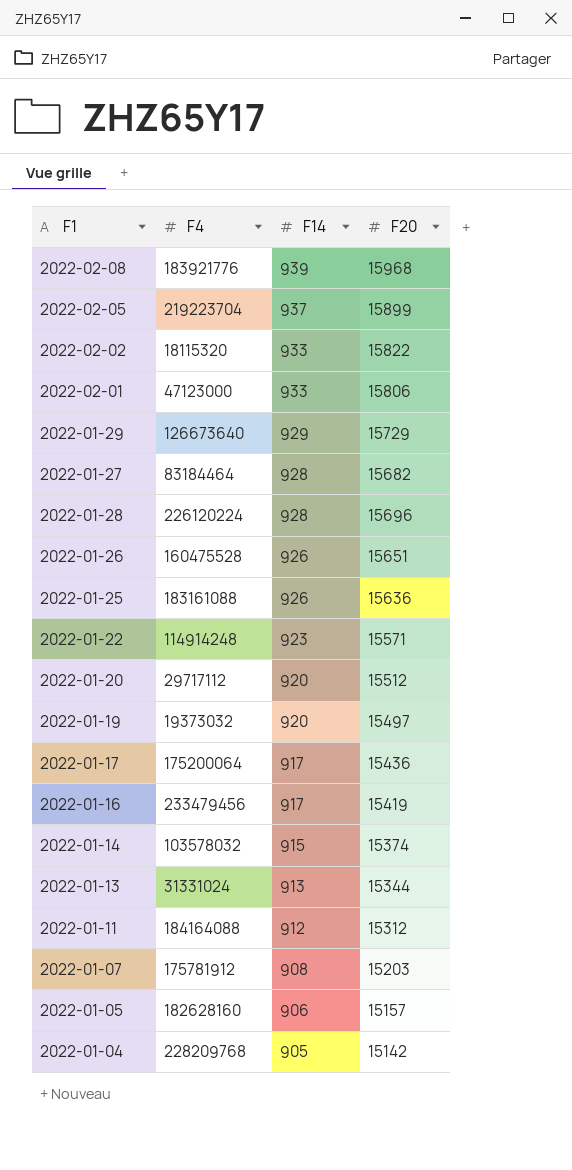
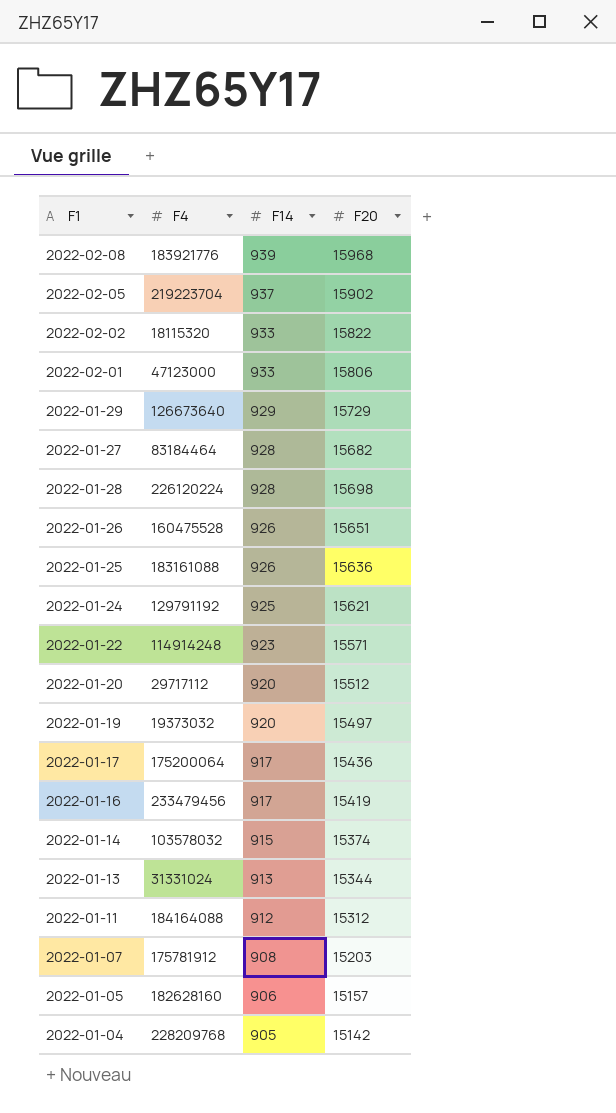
2022-02-05 | F20: 15899 -> 15902
2022-01-28 | F20: 15696 -> 15698
row 2022-01-24: none -> 129791192 | 925 | 15621

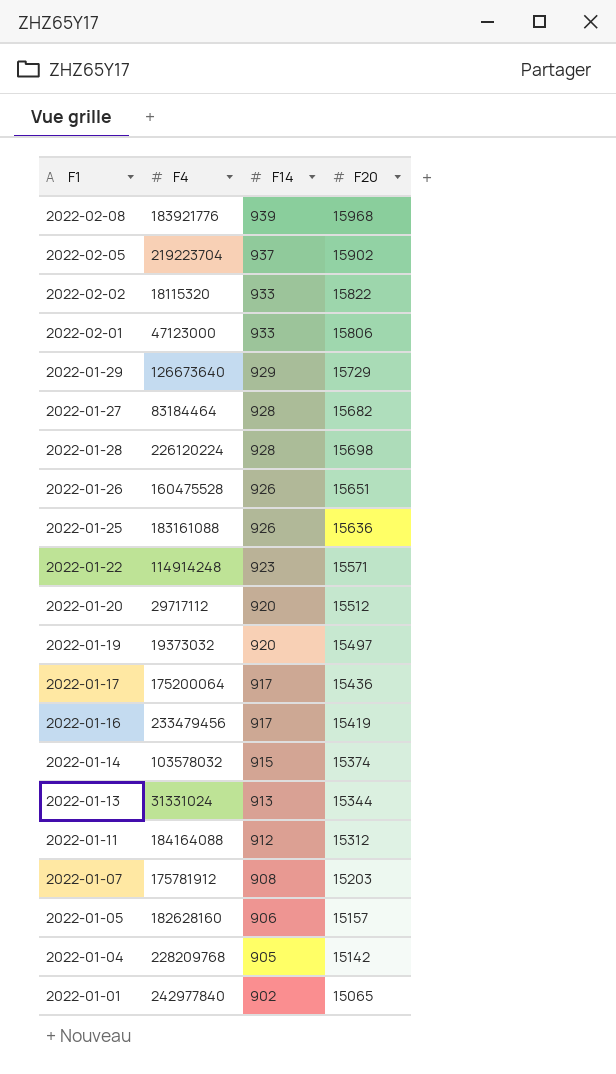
row 2022-01-24: 129791192 | 925 | 15621 -> none
row 2022-01-01: none -> 242977840 | 902 | 15065

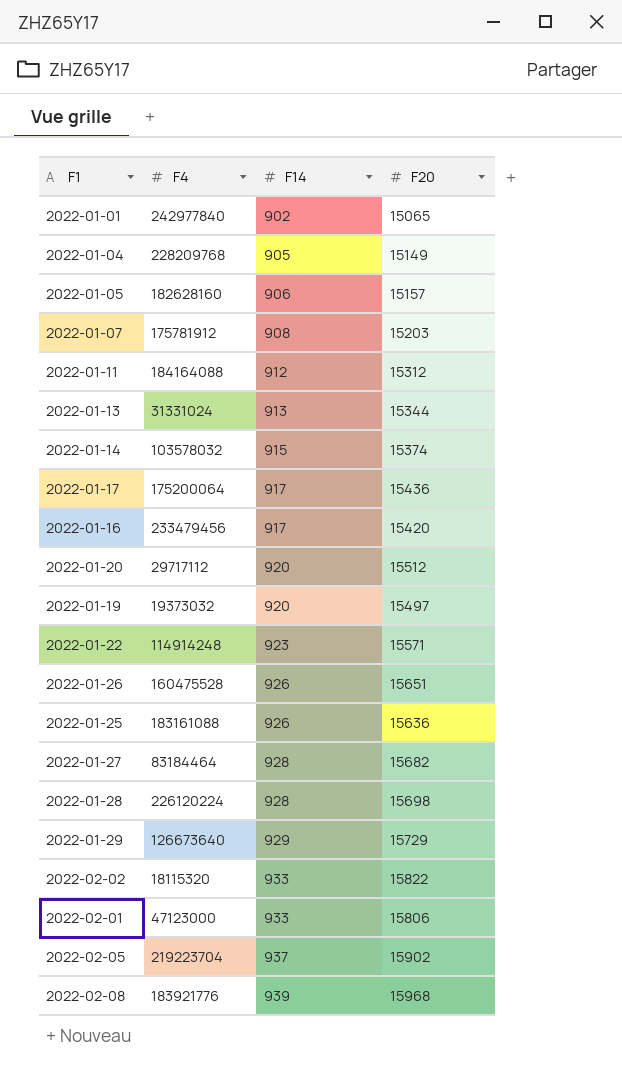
row order: F14 descending -> F14 ascending
2022-01-04 | F20: 15142 -> 15149
2022-01-16 | F20: 15419 -> 15420

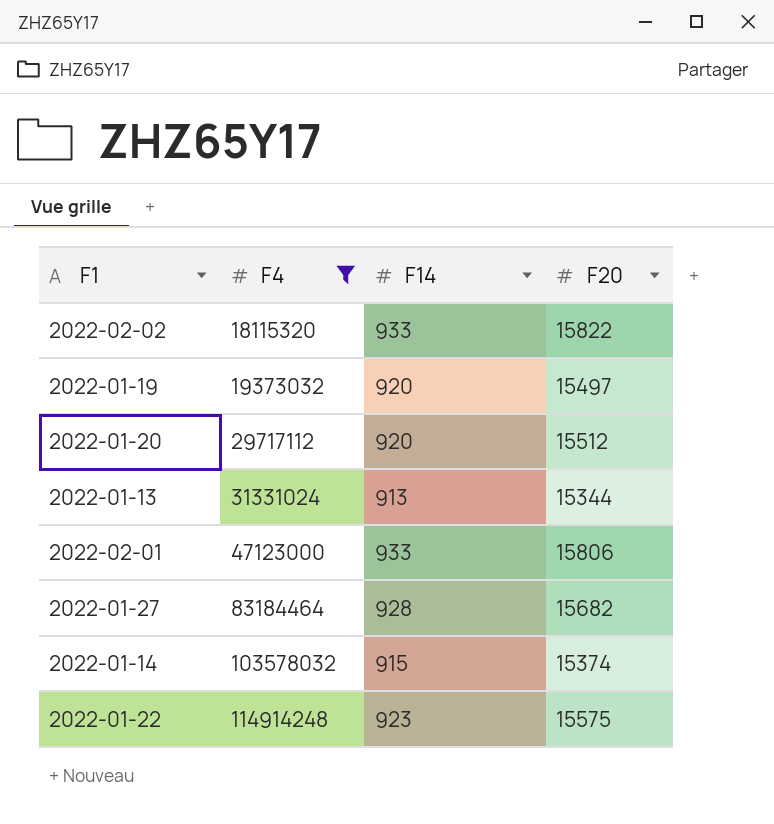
filter: none -> F4 <= 114914248
row order: F14 ascending -> F4 ascending
2022-01-22 | F20: 15571 -> 15575

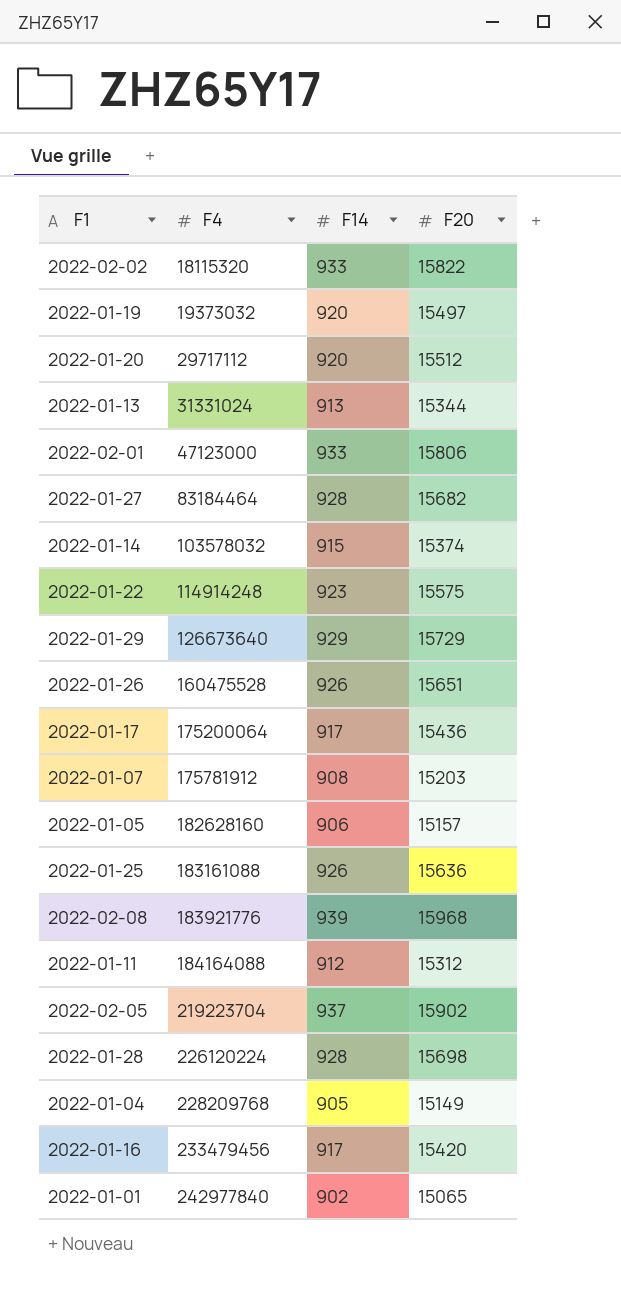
filter: F4 <= 114914248 -> none

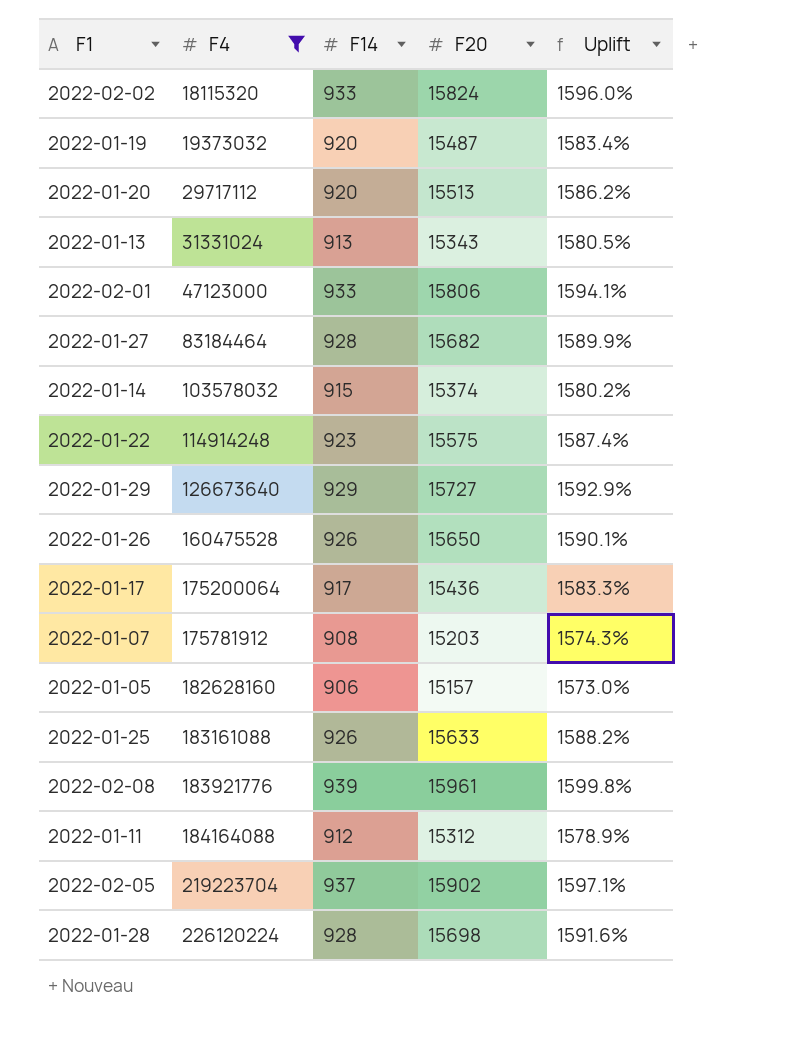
filter: none -> F4 <= 226120224
column Uplift | formula: none -> ([F20] - [F14]) / [F14]
2022-02-02 | F20: 15822 -> 15824
2022-01-19 | F20: 15497 -> 15487
2022-01-20 | F20: 15512 -> 15513
2022-01-13 | F20: 15344 -> 15343
2022-01-29 | F20: 15729 -> 15727
2022-01-26 | F20: 15651 -> 15650
2022-01-25 | F20: 15636 -> 15633
2022-02-08 | F20: 15968 -> 15961

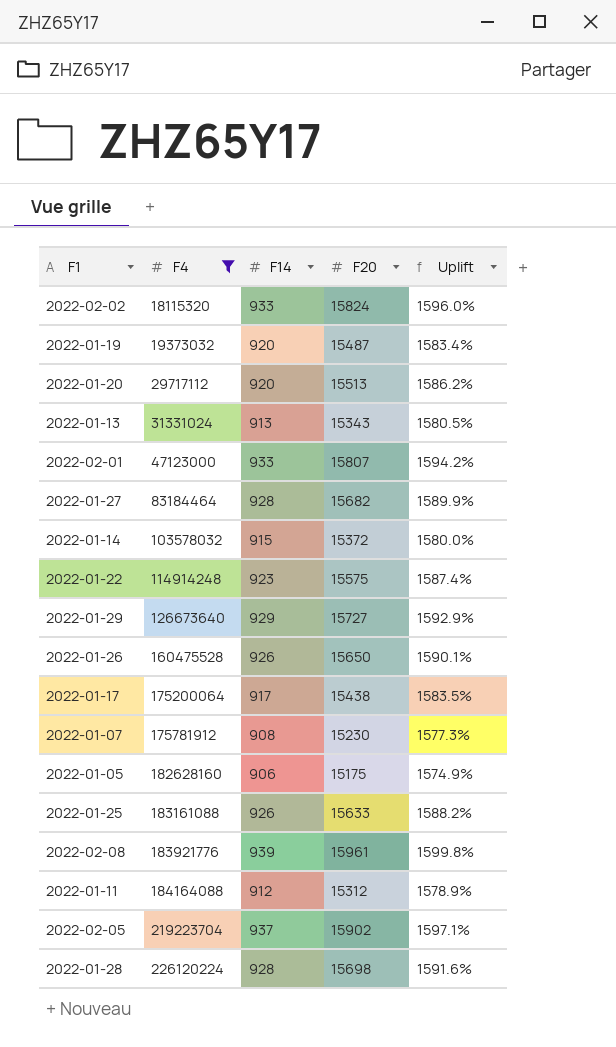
2022-02-01 | F20: 15806 -> 15807
2022-02-01 | Uplift: 1594.1% -> 1594.2%
2022-01-14 | F20: 15374 -> 15372
2022-01-14 | Uplift: 1580.2% -> 1580.0%
2022-01-17 | F20: 15436 -> 15438
2022-01-17 | Uplift: 1583.3% -> 1583.5%
2022-01-07 | F20: 15203 -> 15230
2022-01-07 | Uplift: 1574.3% -> 1577.3%
2022-01-05 | F20: 15157 -> 15175
2022-01-05 | Uplift: 1573.0% -> 1574.9%

